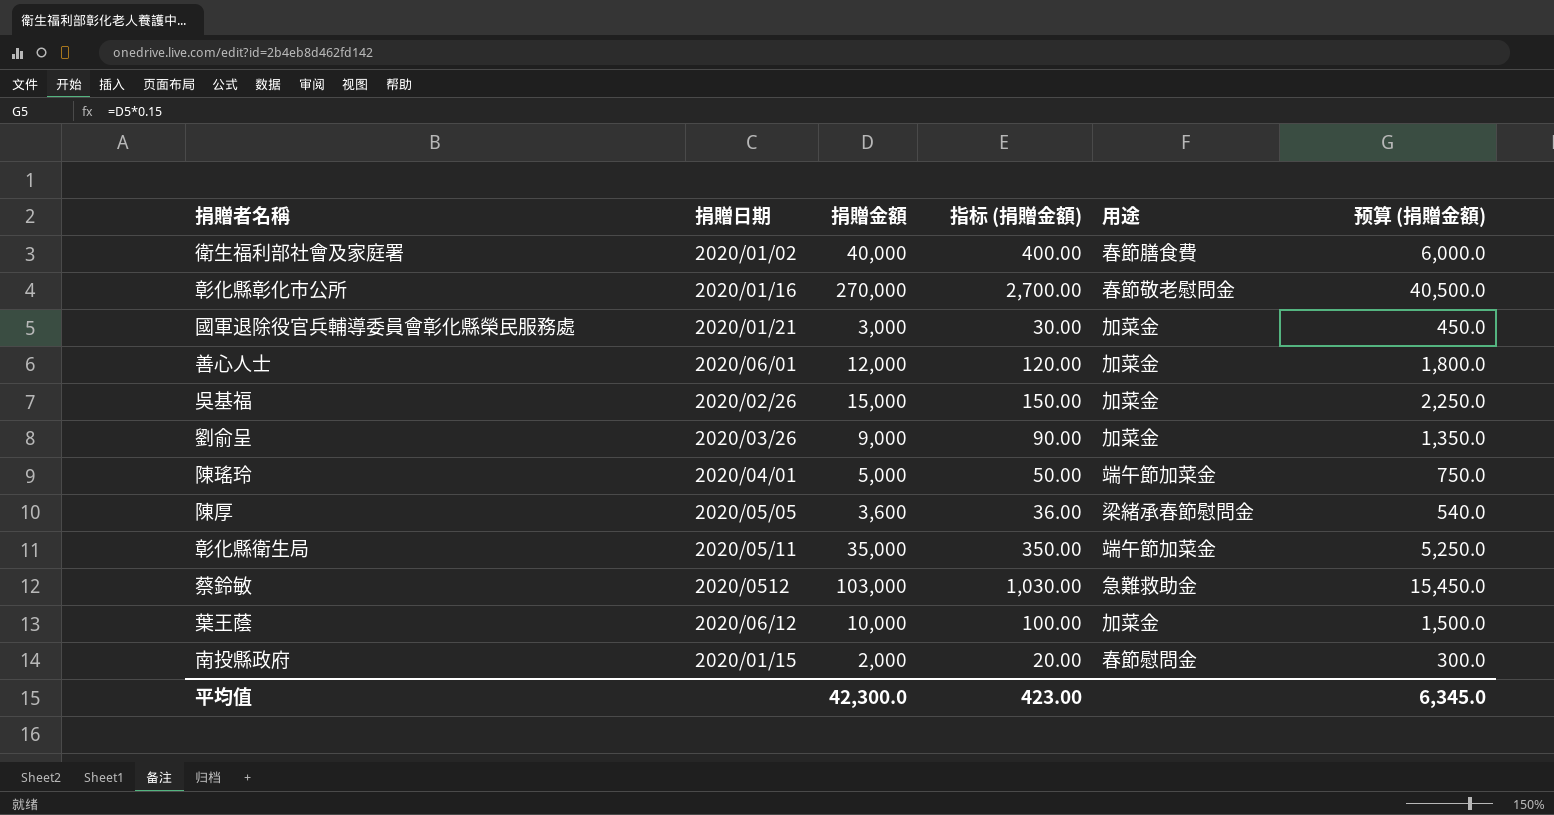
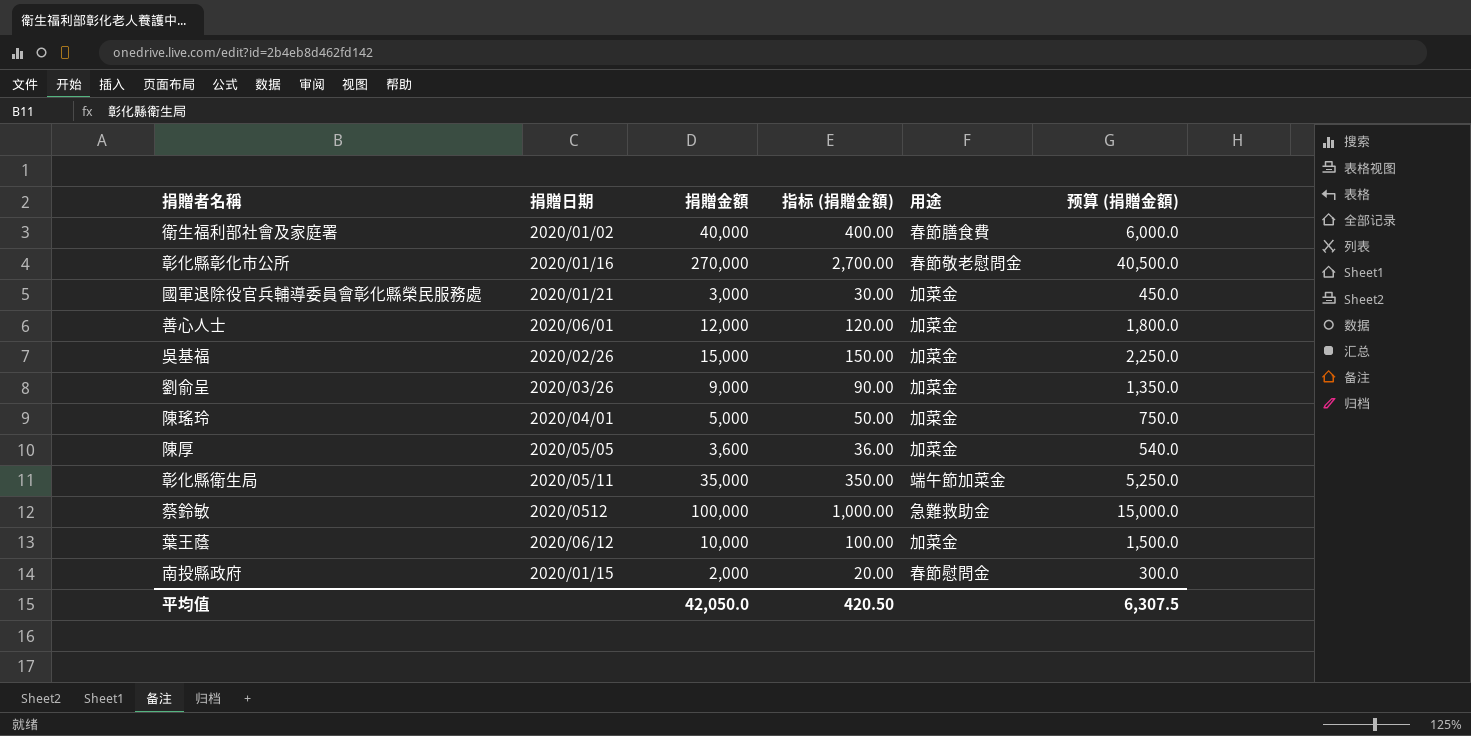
陳瑤玲 | 用途: 端午節加菜金 -> 加菜金
陳厚 | 用途: 梁緒承春節慰問金 -> 加菜金
蔡鈴敏 | 捐贈金額: 103,000 -> 100,000
蔡鈴敏 | 指标 (捐贈金額): 1,030.00 -> 1,000.00
蔡鈴敏 | 预算 (捐贈金額): 15,450.0 -> 15,000.0
平均值 | 捐贈金額: 42,300.0 -> 42,050.0
平均值 | 指标 (捐贈金額): 423.00 -> 420.50
平均值 | 预算 (捐贈金額): 6,345.0 -> 6,307.5

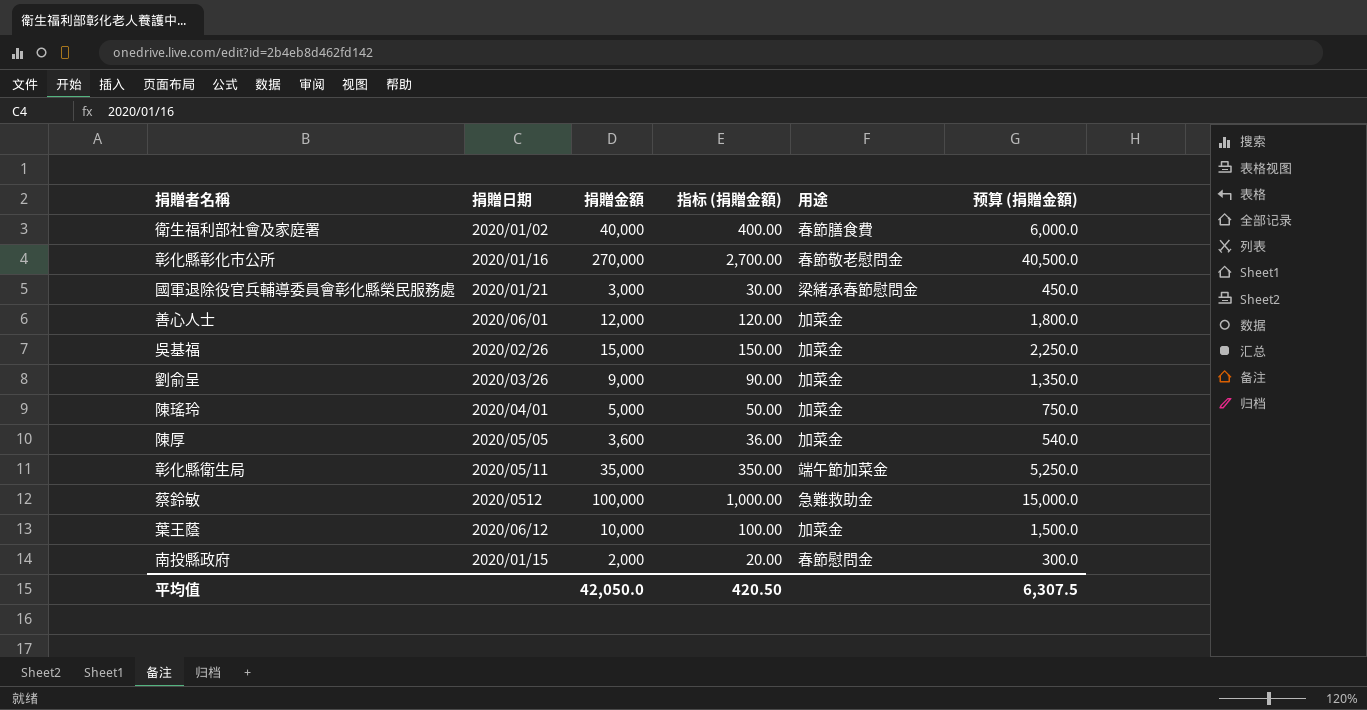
國軍退除役官兵輔導委員會彰化縣榮民服務處 | 用途: 加菜金 -> 梁緒承春節慰問金

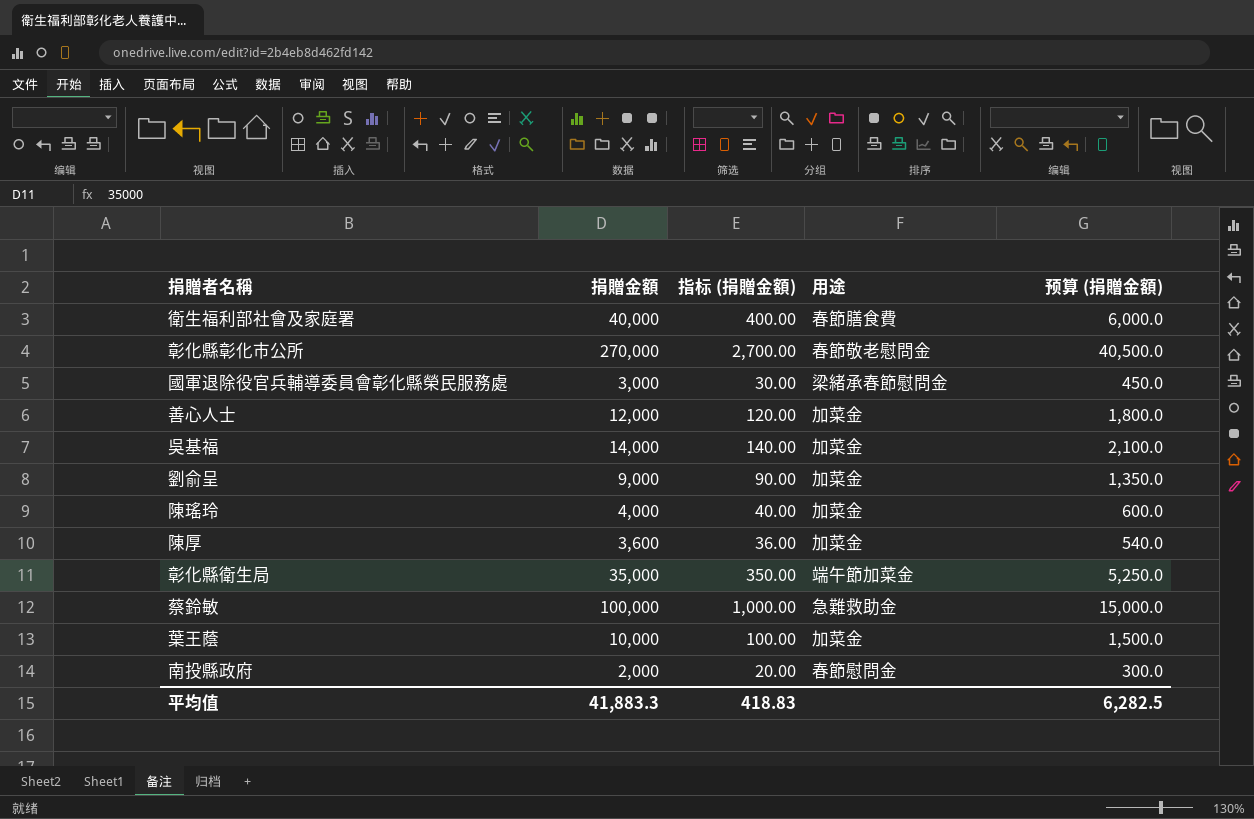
column 捐贈日期 | position: 2 -> none
吳基福 | 捐贈金額: 15,000 -> 14,000
吳基福 | 指标 (捐贈金額): 150.00 -> 140.00
吳基福 | 预算 (捐贈金額): 2,250.0 -> 2,100.0
陳瑤玲 | 捐贈金額: 5,000 -> 4,000
陳瑤玲 | 指标 (捐贈金額): 50.00 -> 40.00
陳瑤玲 | 预算 (捐贈金額): 750.0 -> 600.0
平均值 | 捐贈金額: 42,050.0 -> 41,883.3
平均值 | 指标 (捐贈金額): 420.50 -> 418.83
平均值 | 预算 (捐贈金額): 6,307.5 -> 6,282.5

